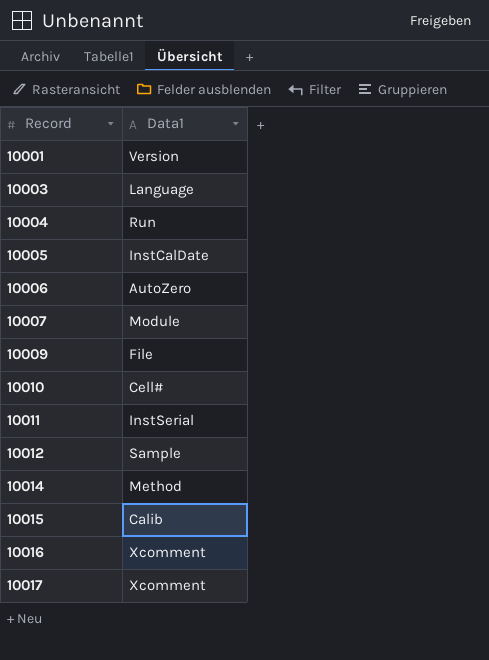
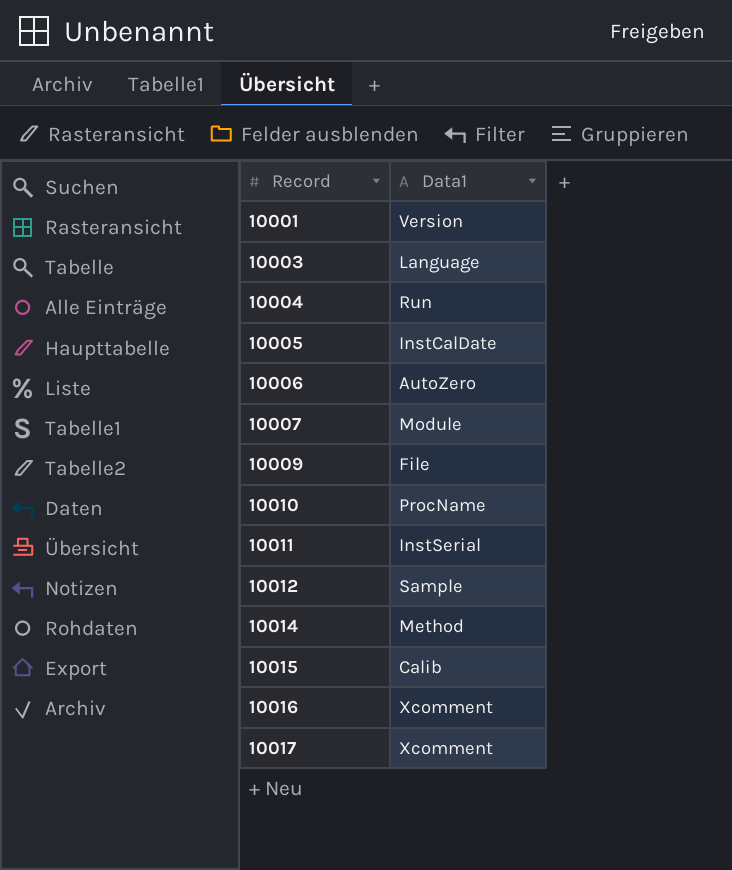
10010 | Data1: Cell# -> ProcName

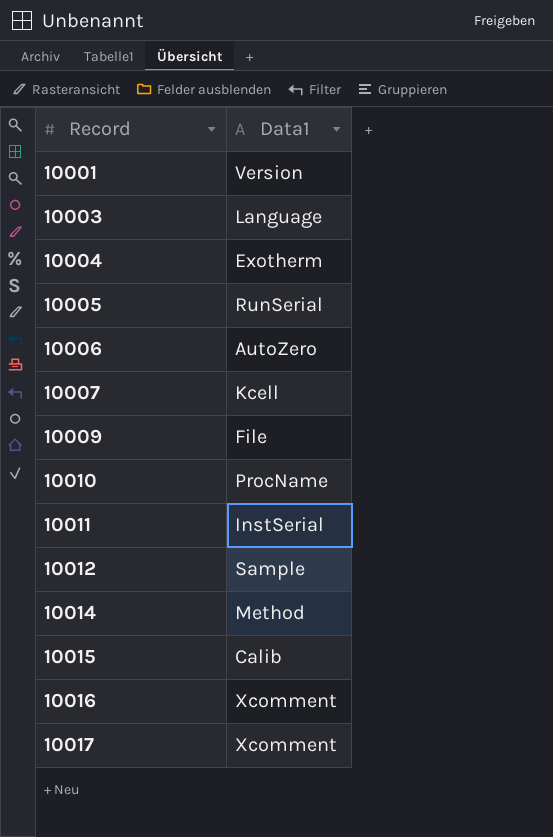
10004 | Data1: Run -> Exotherm
10005 | Data1: InstCalDate -> RunSerial
10007 | Data1: Module -> Kcell

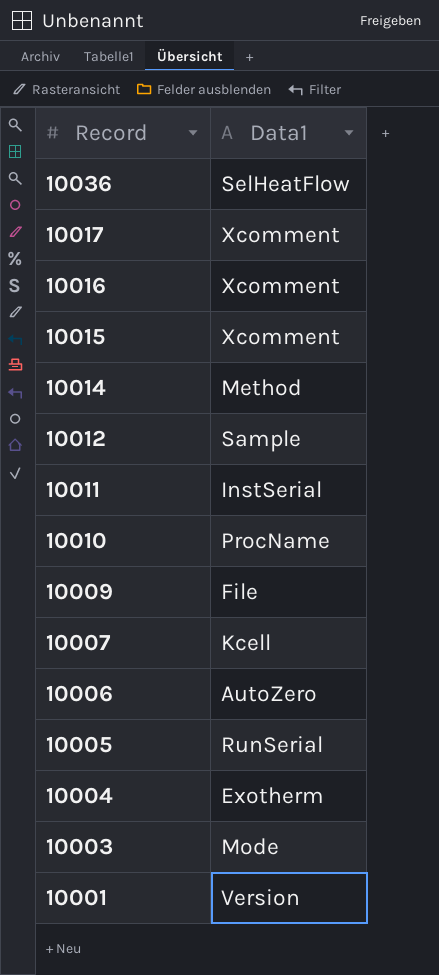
row order: Record ascending -> Record descending
row 10036: none -> SelHeatFlow
10015 | Data1: Calib -> Xcomment
10003 | Data1: Language -> Mode

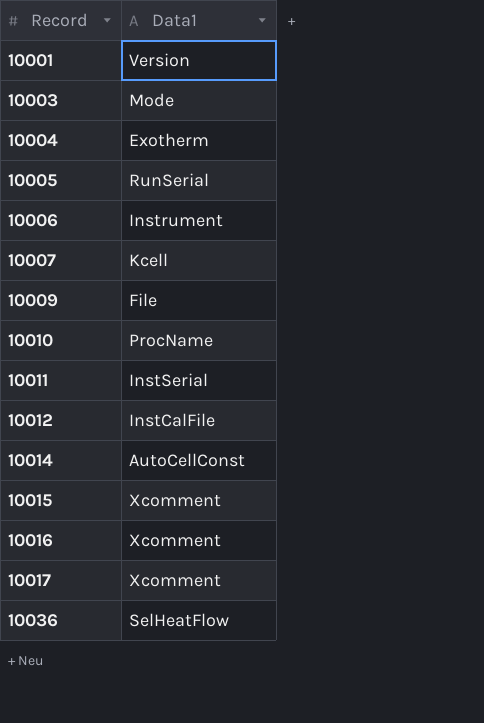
row order: Record descending -> Record ascending
10006 | Data1: AutoZero -> Instrument
10012 | Data1: Sample -> InstCalFile
10014 | Data1: Method -> AutoCellConst

